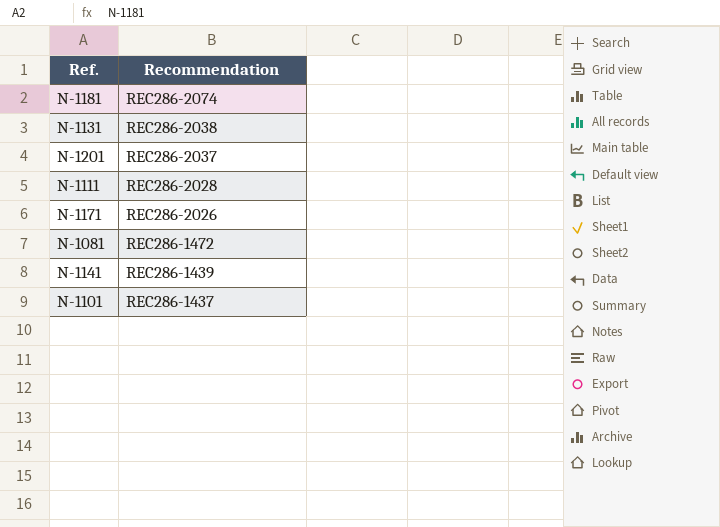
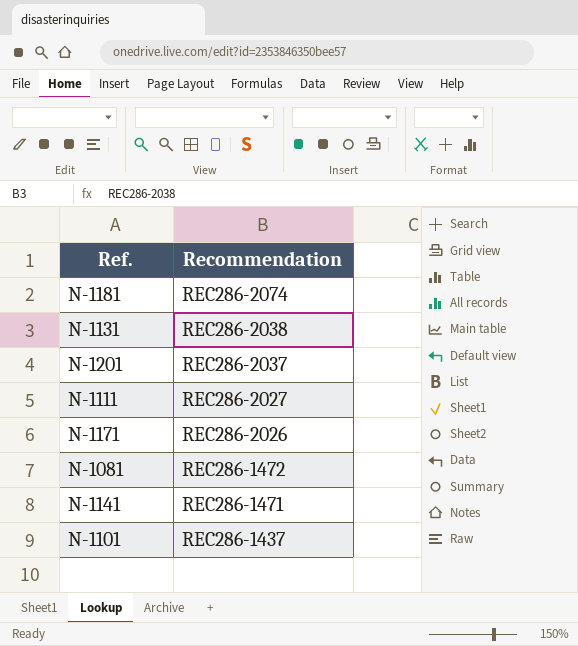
N-1111 | Recommendation: REC286-2028 -> REC286-2027
N-1141 | Recommendation: REC286-1439 -> REC286-1471

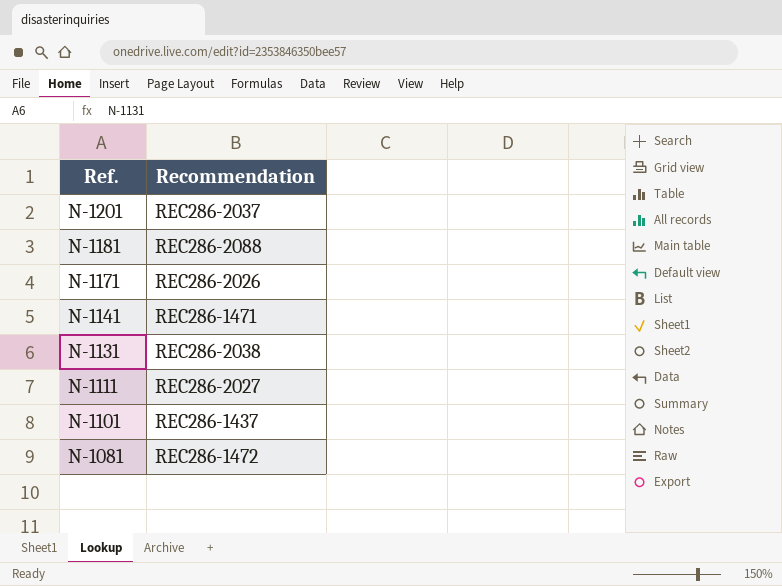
row order: Recommendation descending -> Ref. descending
N-1181 | Recommendation: REC286-2074 -> REC286-2088

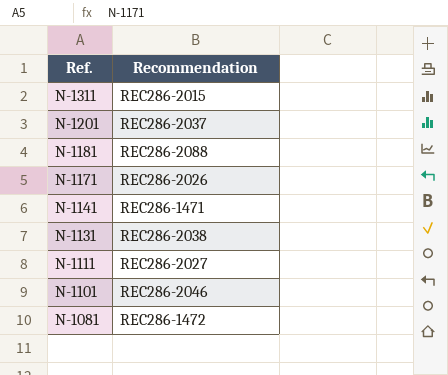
row N-1311: none -> REC286-2015
N-1101 | Recommendation: REC286-1437 -> REC286-2046

